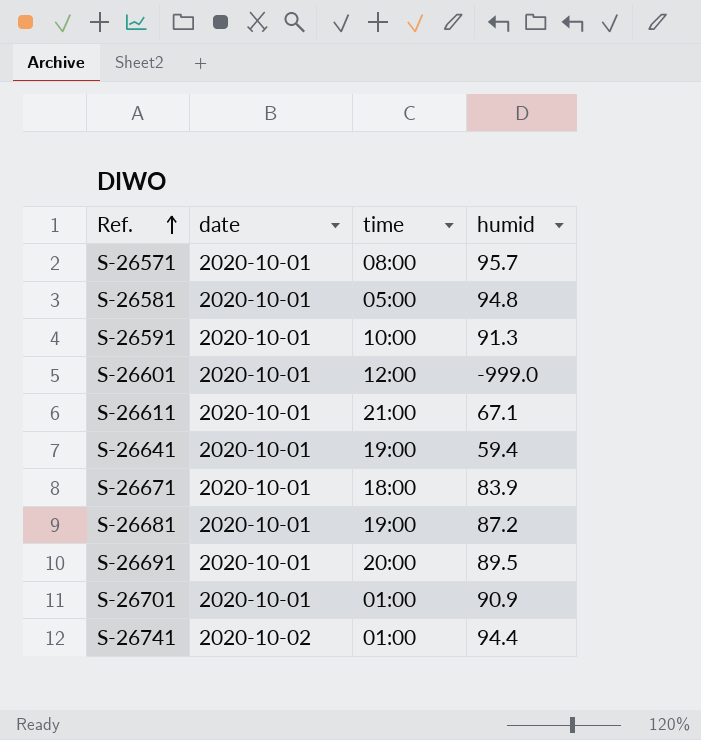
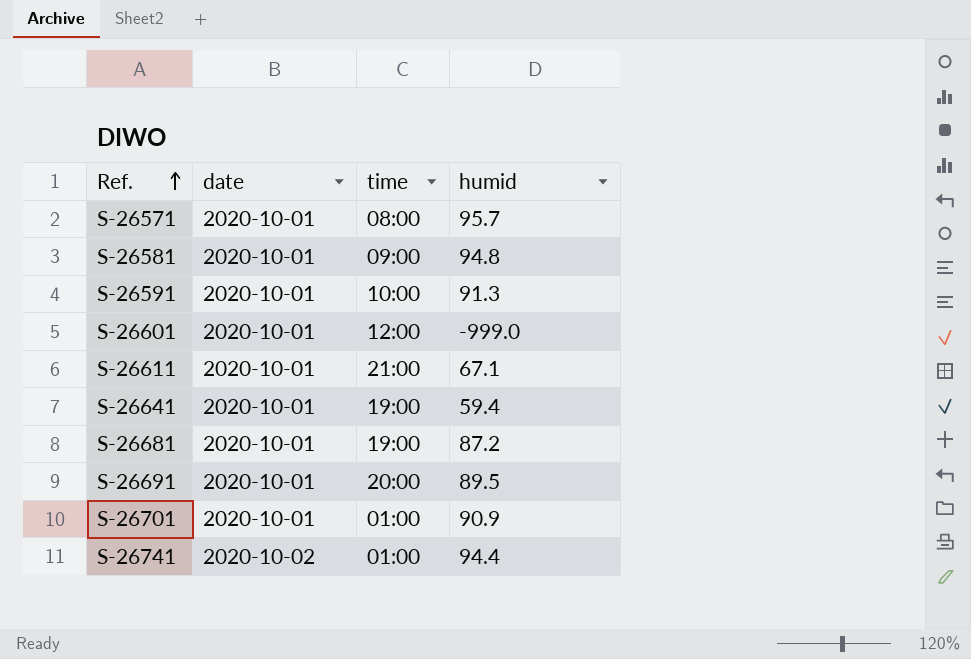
row S-26671: 2020-10-01 | 18:00 | 83.9 -> none
S-26581 | time: 05:00 -> 09:00

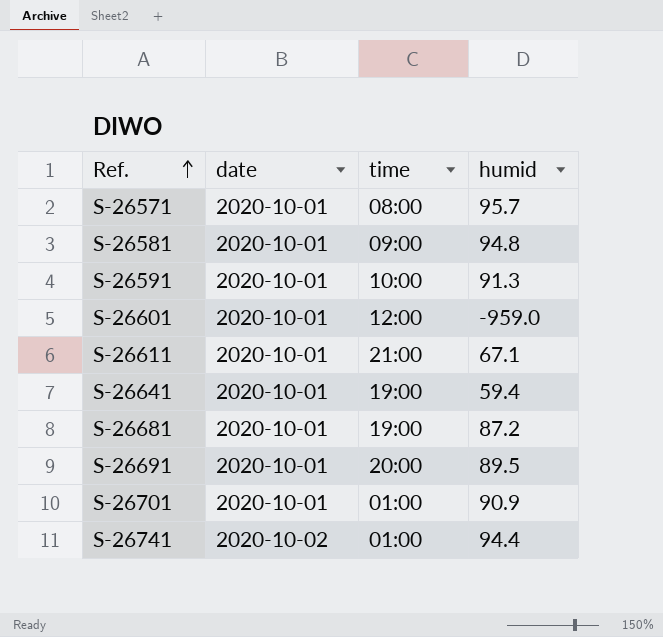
S-26601 | humid: -999.0 -> -959.0

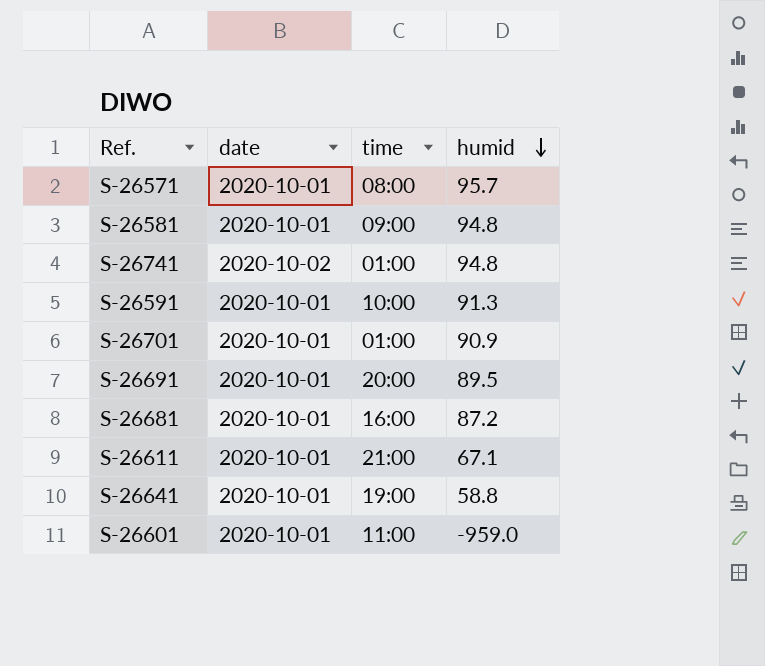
row order: Ref. ascending -> humid descending
S-26741 | humid: 94.4 -> 94.8
S-26681 | time: 19:00 -> 16:00
S-26641 | humid: 59.4 -> 58.8
S-26601 | time: 12:00 -> 11:00

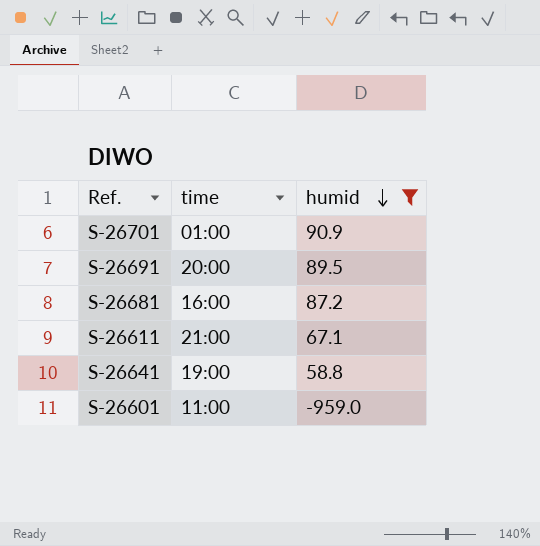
filter: none -> humid <= 90.9
column date | position: 2 -> none

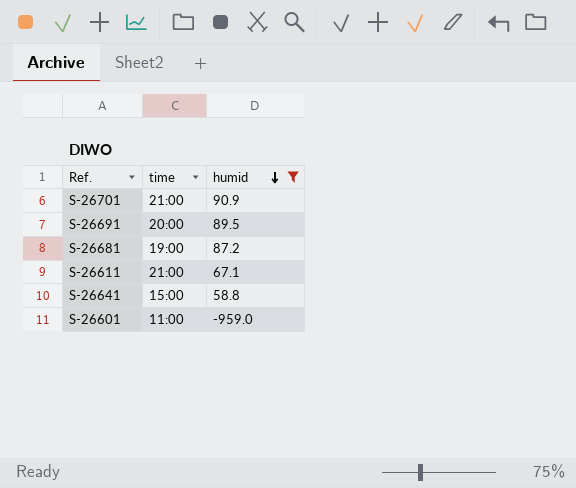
S-26701 | time: 01:00 -> 21:00
S-26681 | time: 16:00 -> 19:00
S-26641 | time: 19:00 -> 15:00

